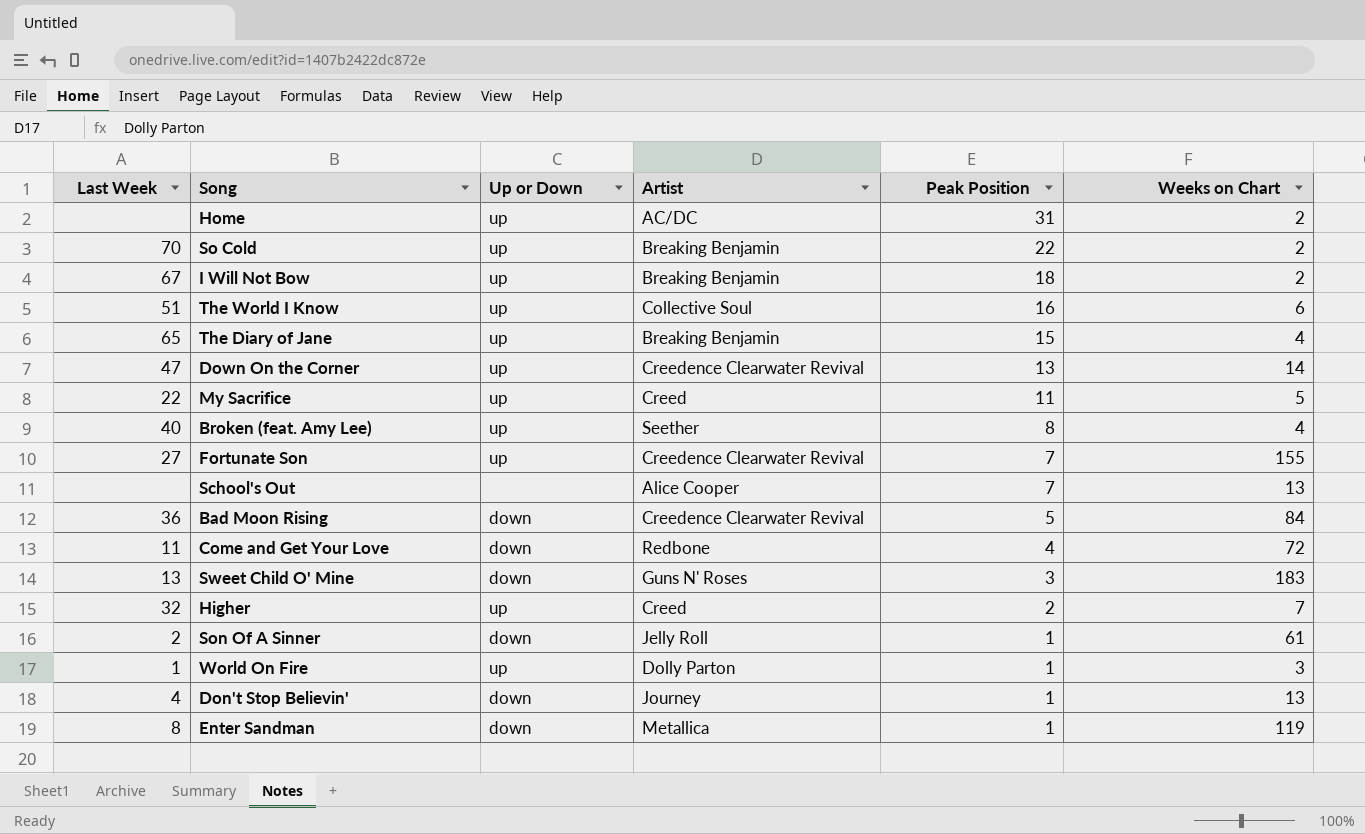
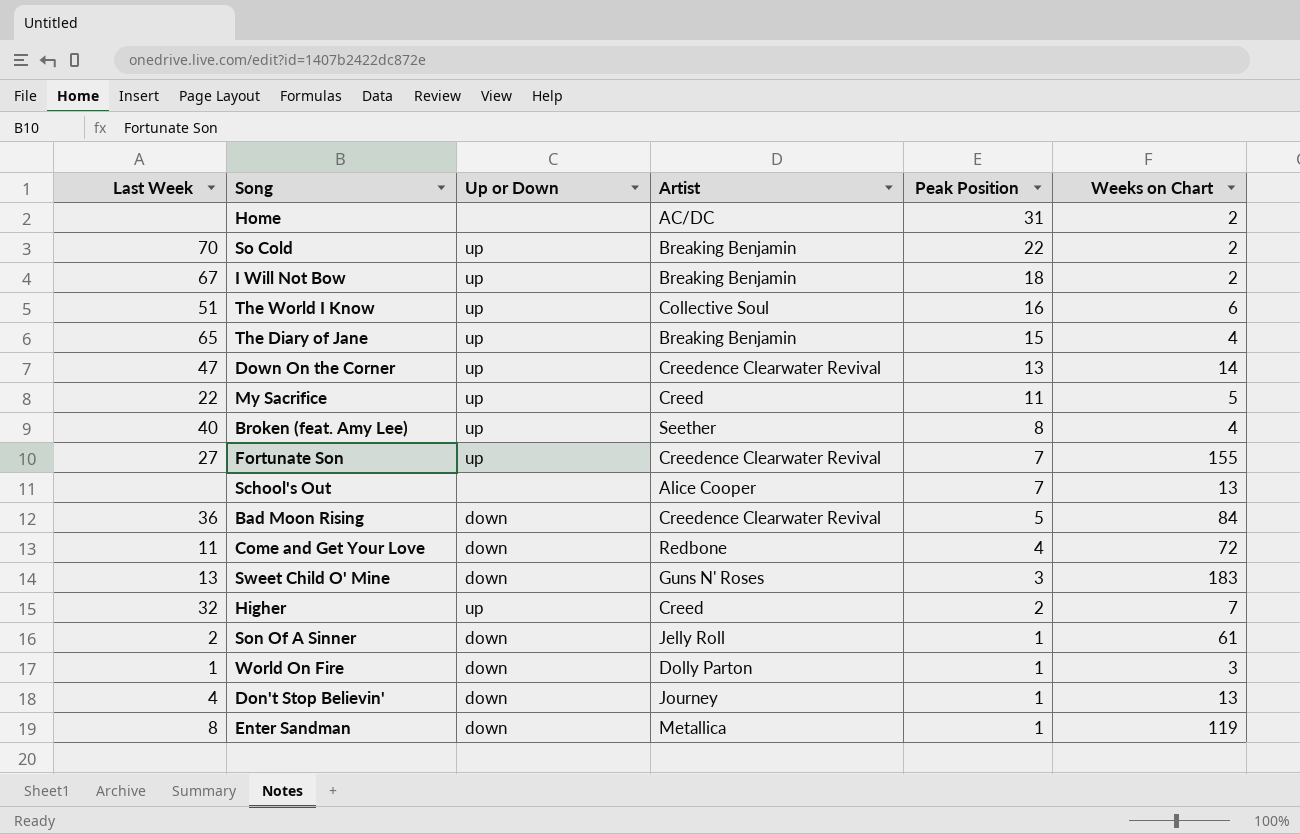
Home | Up or Down: up -> none
World On Fire | Up or Down: up -> down

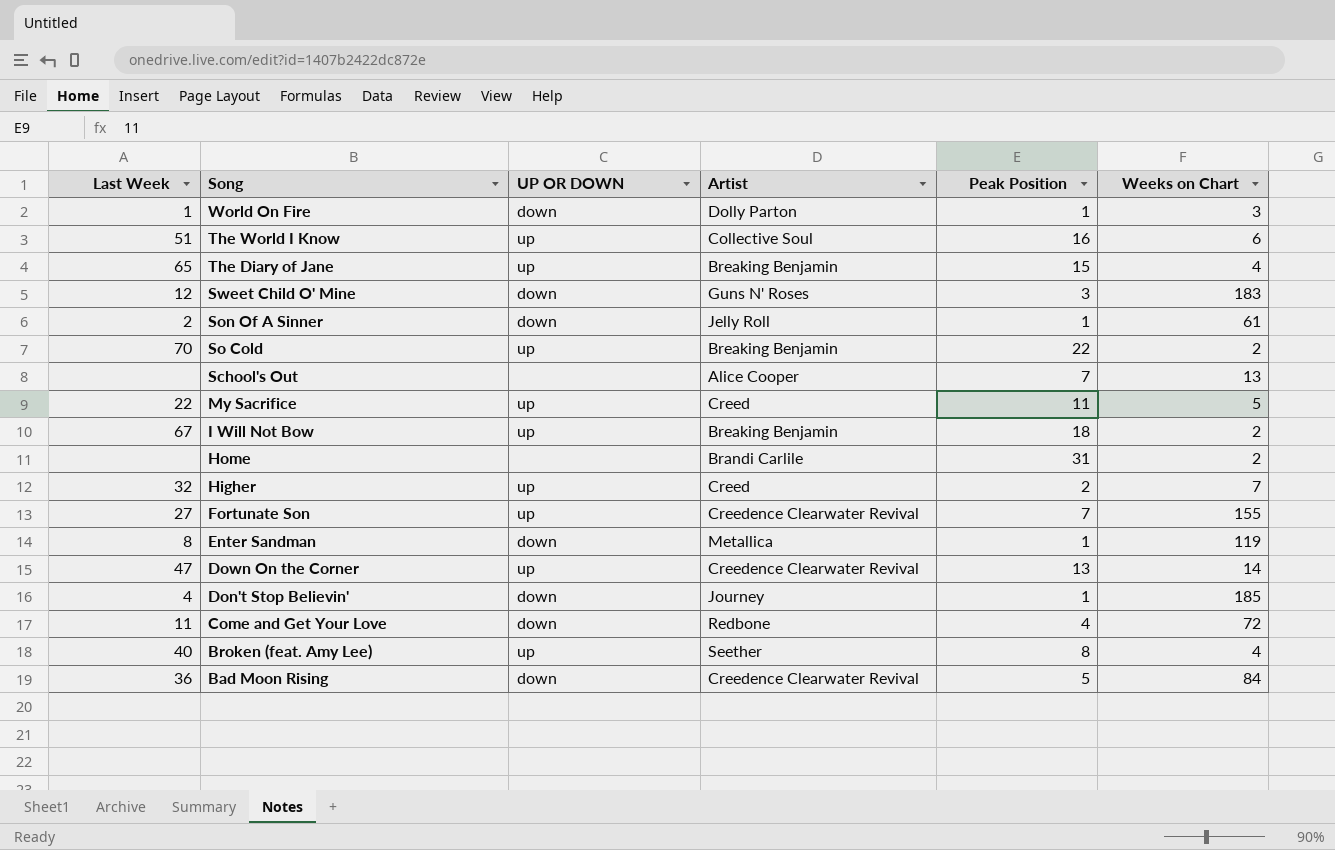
row order: Peak Position descending -> Song descending
column name: Up or Down -> UP OR DOWN
Sweet Child O' Mine | Last Week: 13 -> 12
Home | Artist: AC/DC -> Brandi Carlile
Don't Stop Believin' | Weeks on Chart: 13 -> 185

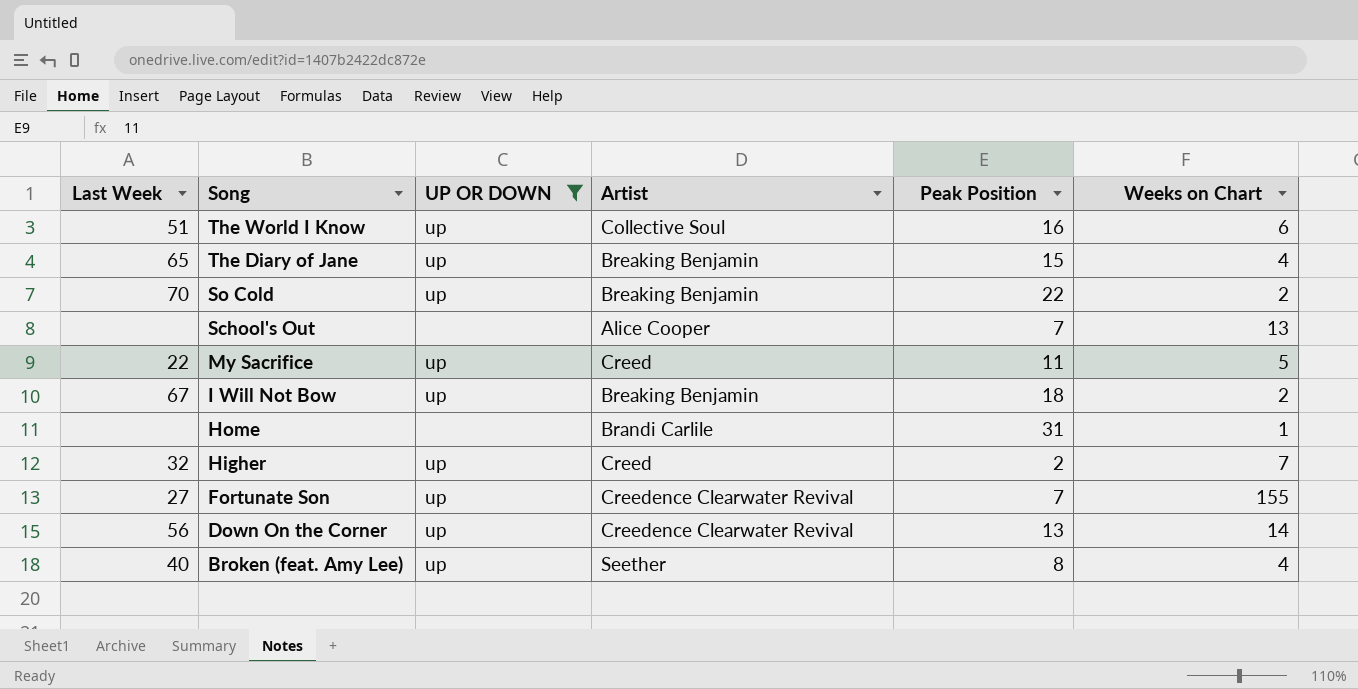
filter: none -> UP OR DOWN != down
Home | Weeks on Chart: 2 -> 1
Down On the Corner | Last Week: 47 -> 56

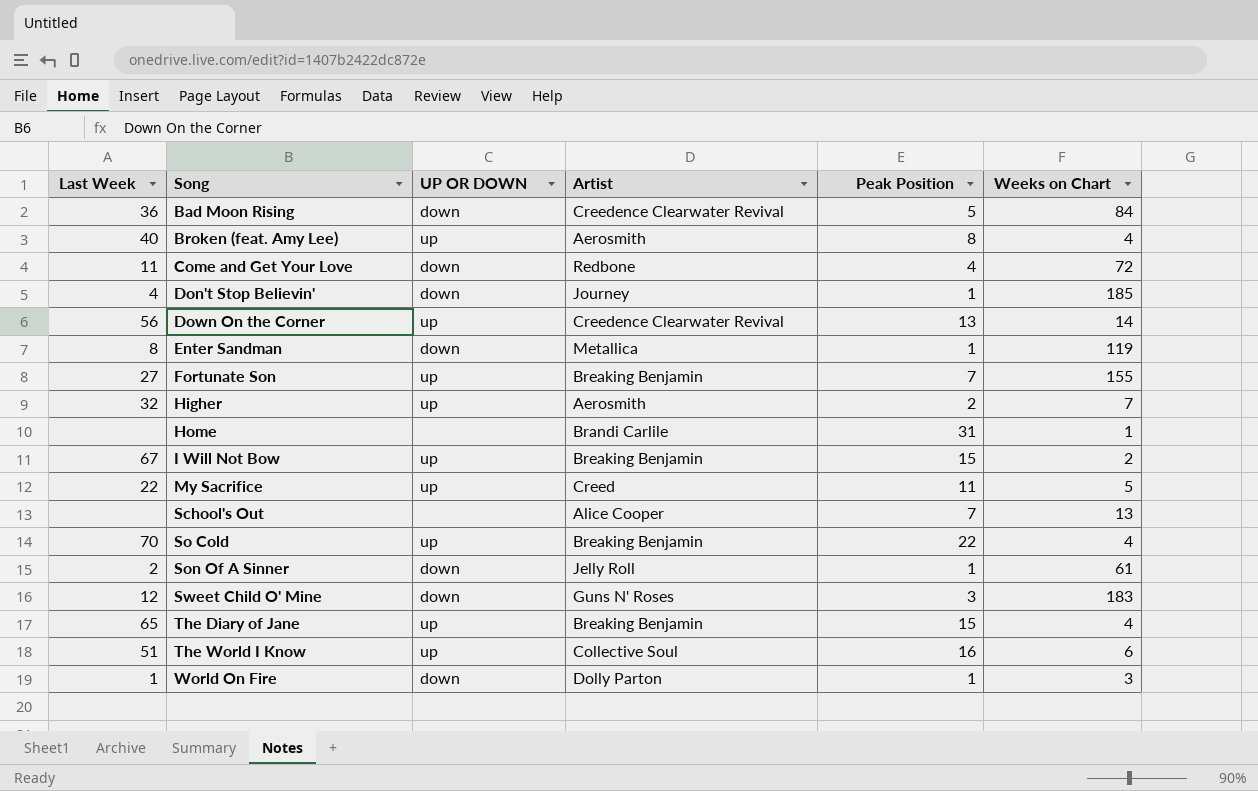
filter: UP OR DOWN != down -> none
row order: Song descending -> Song ascending
Broken (feat. Amy Lee) | Artist: Seether -> Aerosmith
Fortunate Son | Artist: Creedence Clearwater Revival -> Breaking Benjamin
Higher | Artist: Creed -> Aerosmith
I Will Not Bow | Peak Position: 18 -> 15
So Cold | Weeks on Chart: 2 -> 4

